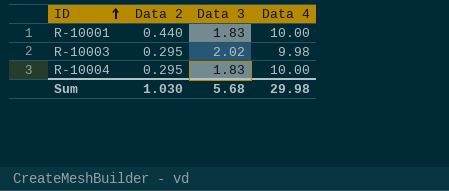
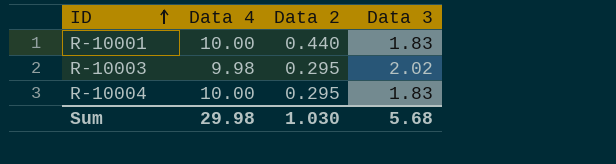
column Data 4 | position: 4 -> 2

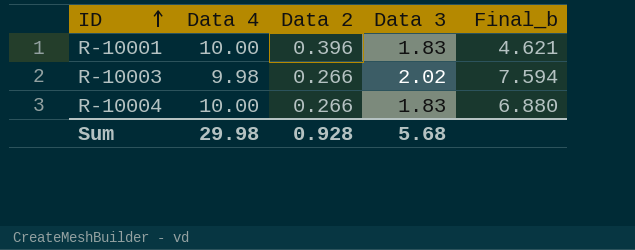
column Final_b | formula: none -> [Data 3] / [Data 2]
R-10001 | Data 2: 0.440 -> 0.396
R-10003 | Data 2: 0.295 -> 0.266
R-10004 | Data 2: 0.295 -> 0.266
Sum | Data 2: 1.030 -> 0.928

